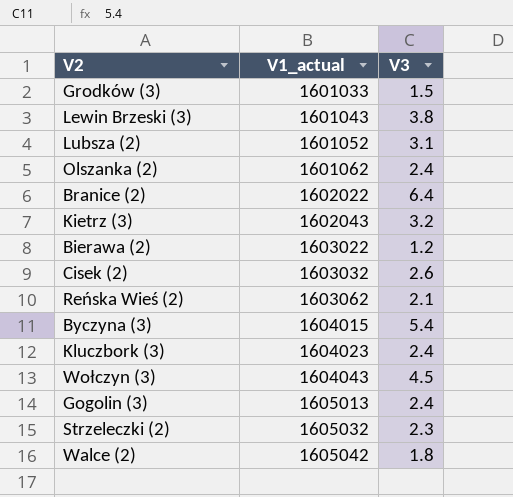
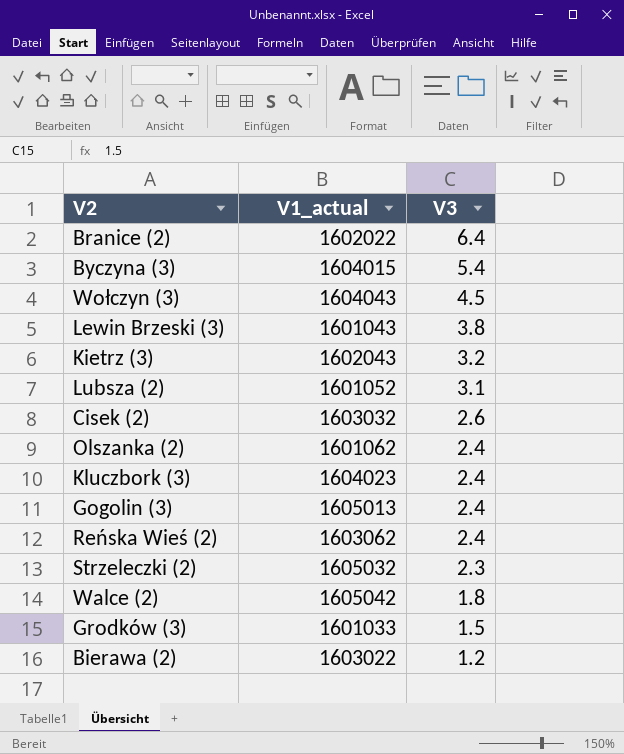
row order: V1_actual ascending -> V3 descending
Reńska Wieś (2) | V3: 2.1 -> 2.4

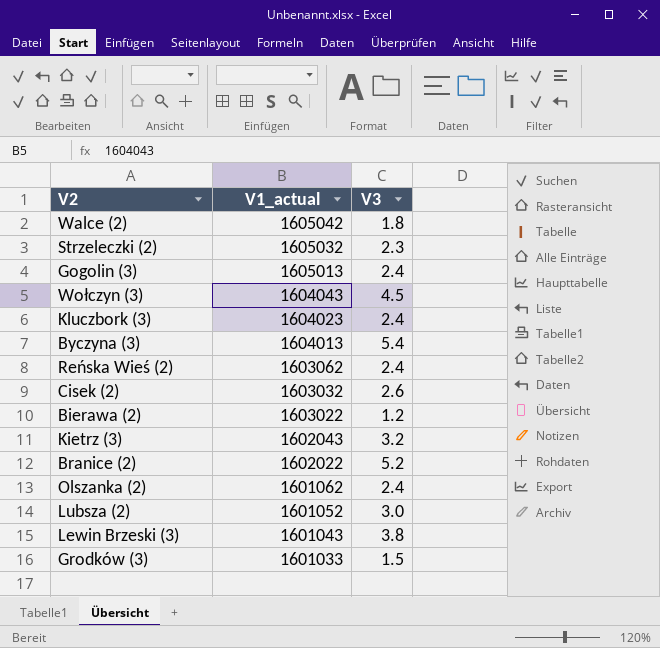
row order: V3 descending -> V1_actual descending
Byczyna (3) | V1_actual: 1604015 -> 1604013
Branice (2) | V3: 6.4 -> 5.2
Lubsza (2) | V3: 3.1 -> 3.0

